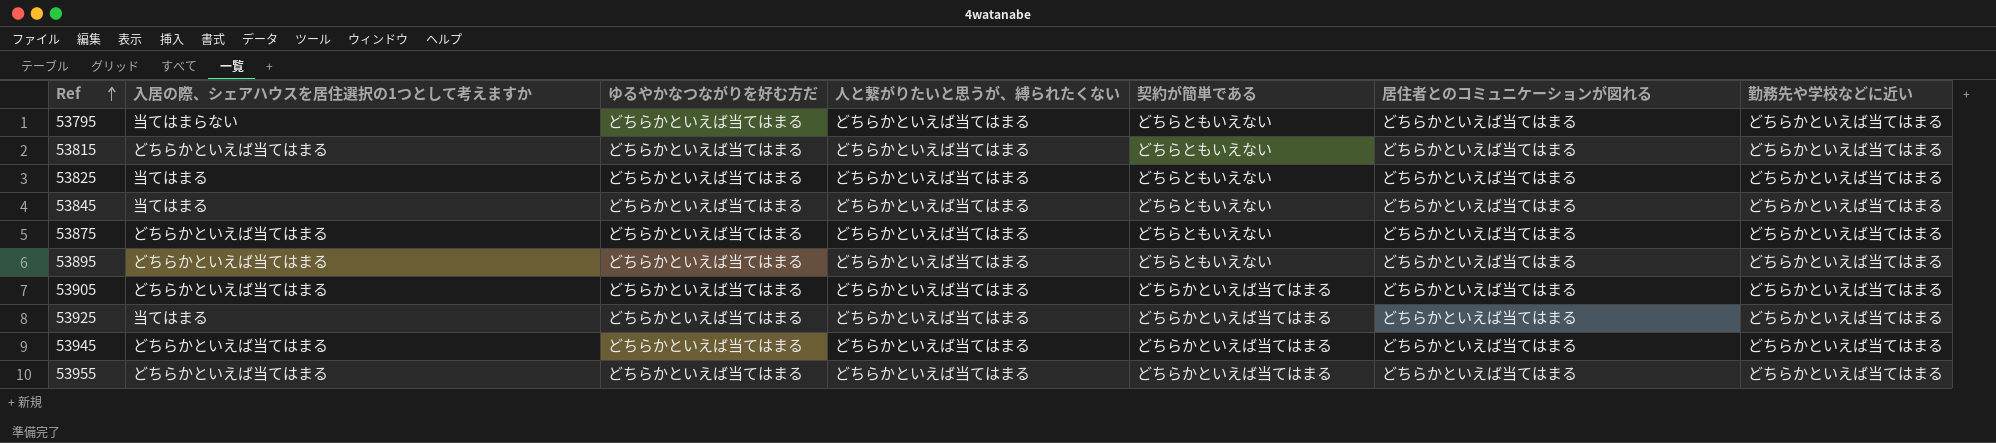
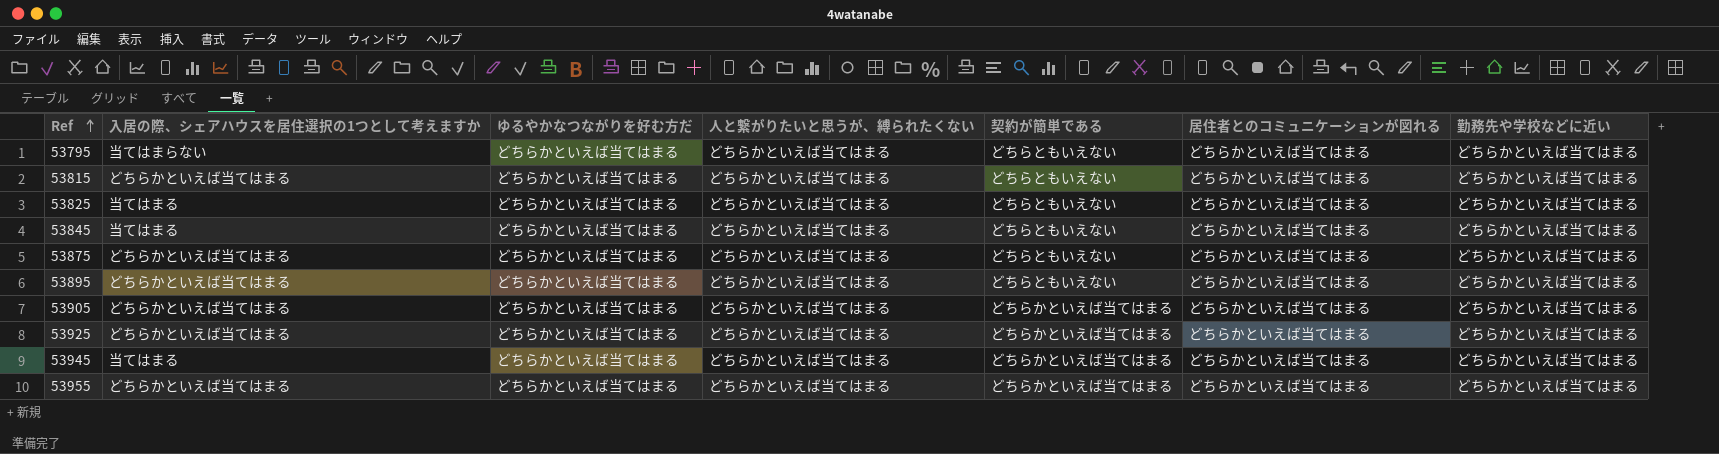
53925 | 入居の際、シェアハウスを居住選択の1つとして考えますか: 当てはまる -> どちらかといえば当てはまる
53945 | 入居の際、シェアハウスを居住選択の1つとして考えますか: どちらかといえば当てはまる -> 当てはまる

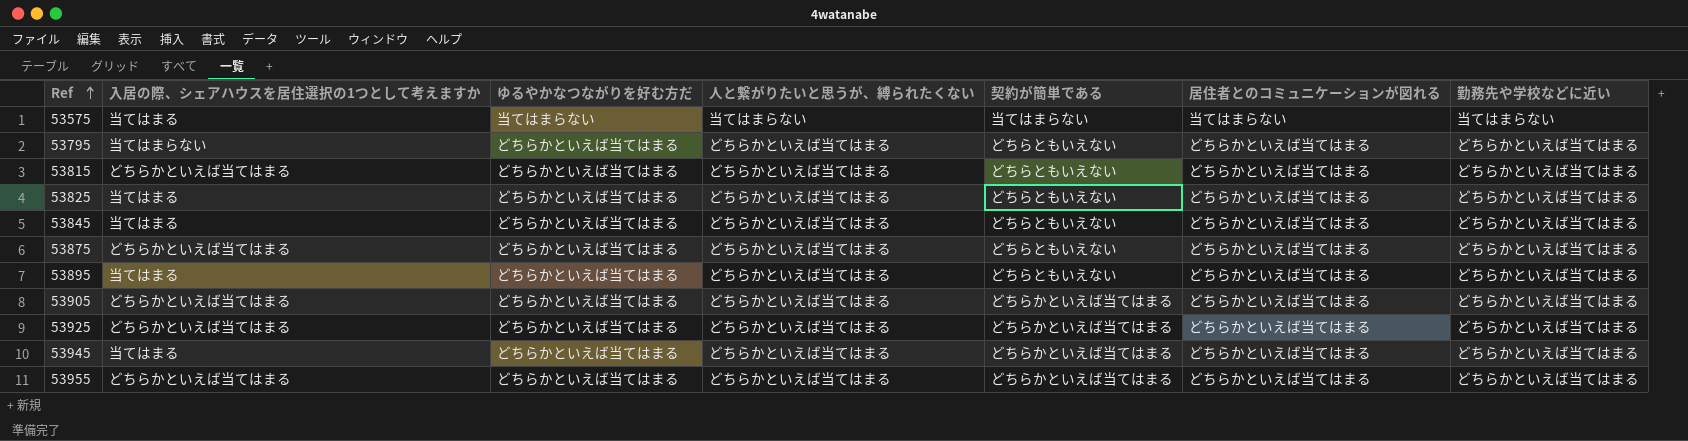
row 53575: none -> 当てはまる | 当てはまらない | 当てはまらない | 当てはまらない | 当てはまらない | 当てはまらない
53895 | 入居の際、シェアハウスを居住選択の1つとして考えますか: どちらかといえば当てはまる -> 当てはまる

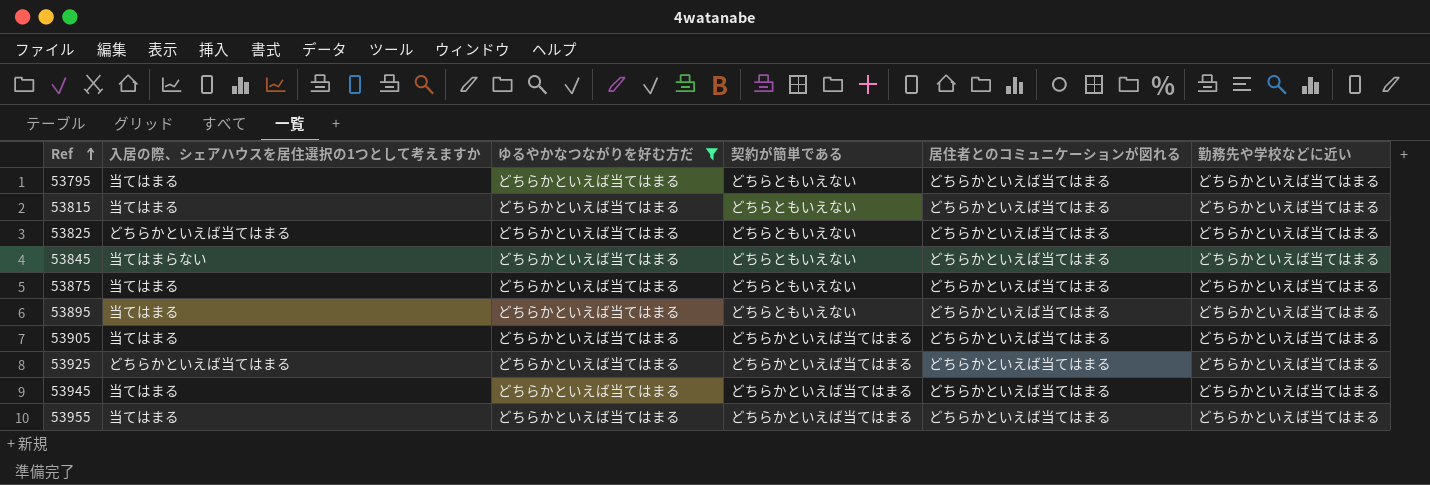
filter: none -> ゆるやかなつながりを好む方だ = どちらかといえば当てはまる
column 人と繋がりたいと思うが、縛られたくない | position: 4 -> none
53795 | 入居の際、シェアハウスを居住選択の1つとして考えますか: 当てはまらない -> 当てはまる
53815 | 入居の際、シェアハウスを居住選択の1つとして考えますか: どちらかといえば当てはまる -> 当てはまる
53825 | 入居の際、シェアハウスを居住選択の1つとして考えますか: 当てはまる -> どちらかといえば当てはまる
53845 | 入居の際、シェアハウスを居住選択の1つとして考えますか: 当てはまる -> 当てはまらない
53875 | 入居の際、シェアハウスを居住選択の1つとして考えますか: どちらかといえば当てはまる -> 当てはまる
53905 | 入居の際、シェアハウスを居住選択の1つとして考えますか: どちらかといえば当てはまる -> 当てはまる
53955 | 入居の際、シェアハウスを居住選択の1つとして考えますか: どちらかといえば当てはまる -> 当てはまる

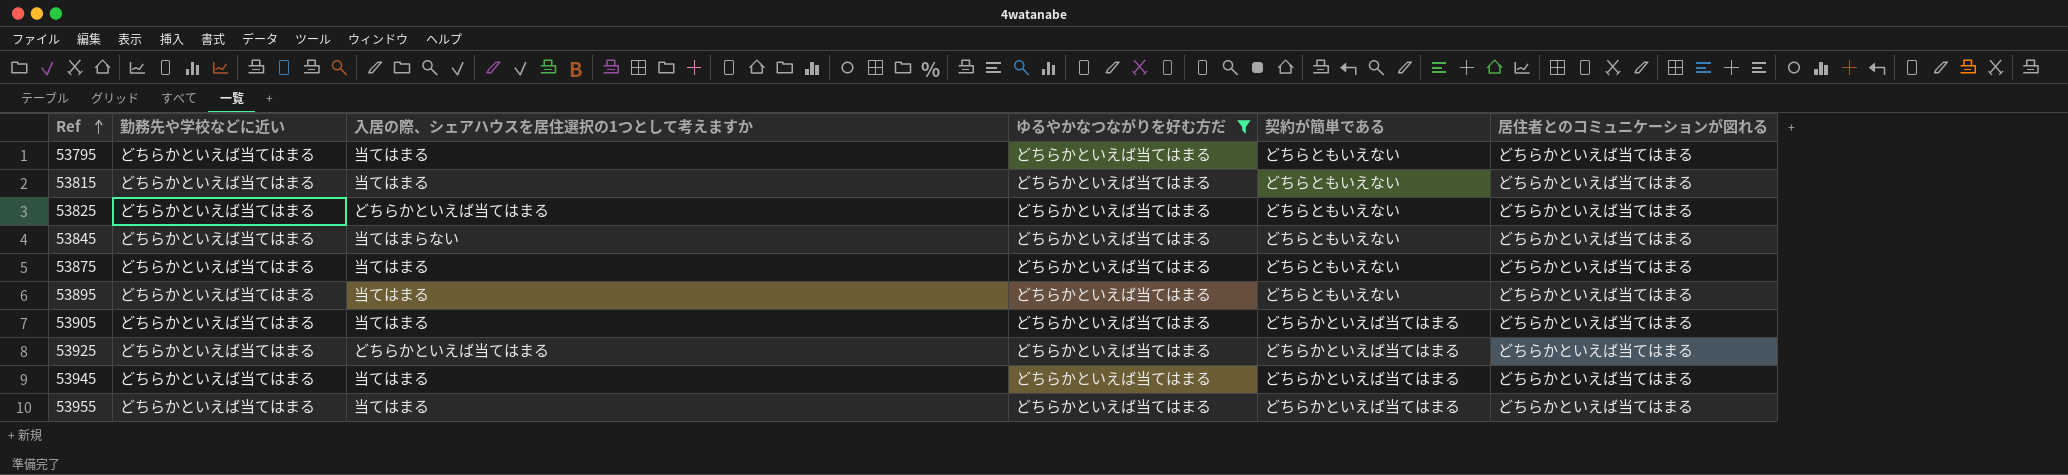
column 勤務先や学校などに近い | position: 6 -> 2

